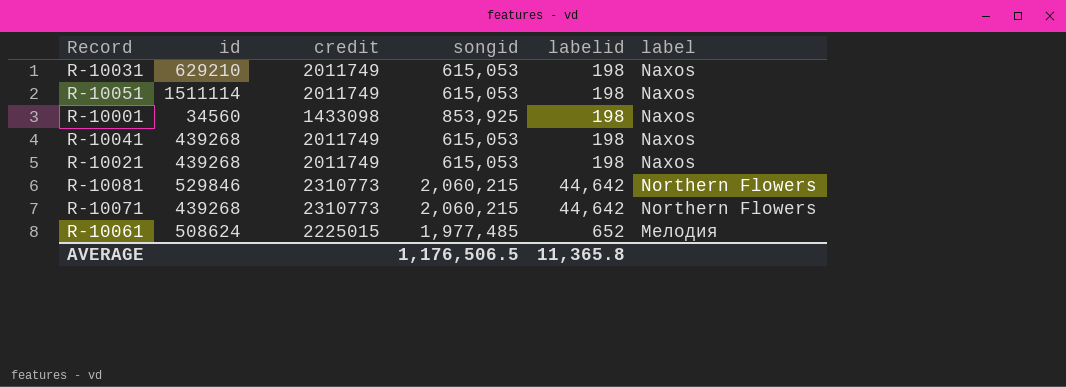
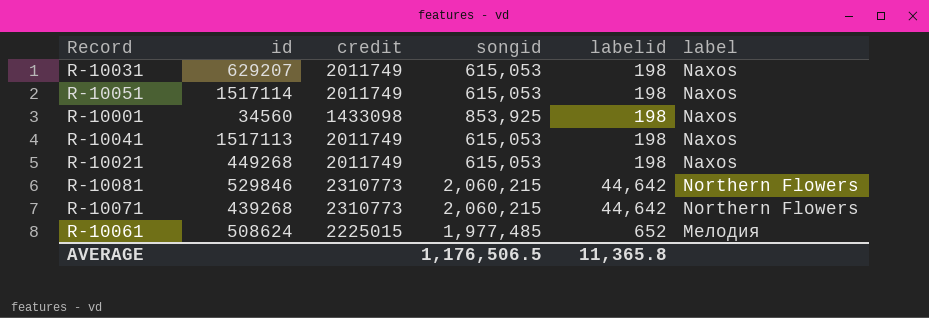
R-10031 | id: 629210 -> 629207
R-10051 | id: 1511114 -> 1517114
R-10041 | id: 439268 -> 1517113
R-10021 | id: 439268 -> 449268

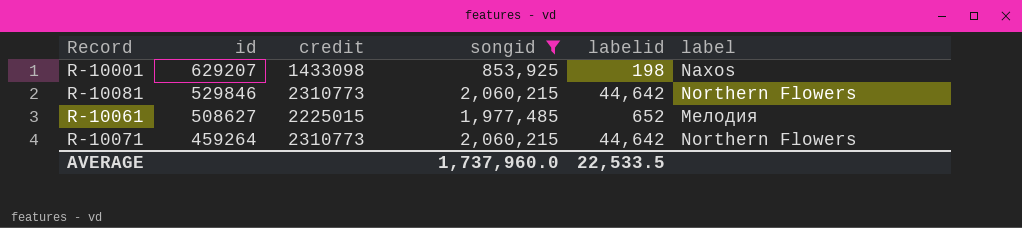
filter: none -> songid != 615,053
row order: label ascending -> id descending
R-10001 | id: 34560 -> 629207
R-10061 | id: 508624 -> 508627
R-10071 | id: 439268 -> 459264
AVERAGE | songid: 1,176,506.5 -> 1,737,960.0
AVERAGE | labelid: 11,365.8 -> 22,533.5

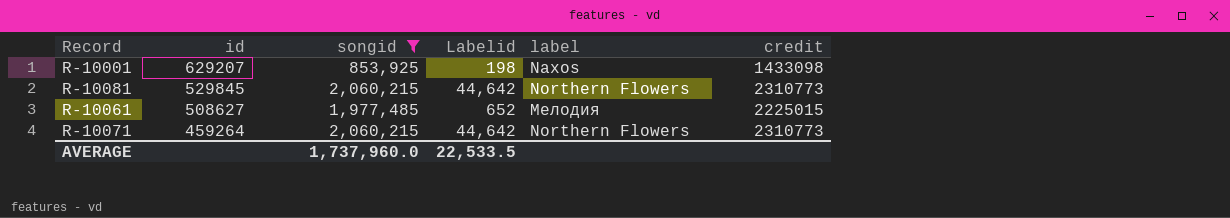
column name: labelid -> Labelid
column credit | position: 3 -> 6
R-10081 | id: 529846 -> 529845

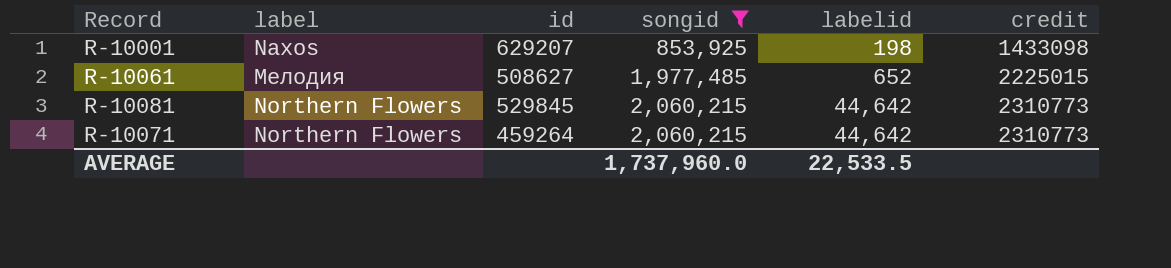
row order: id descending -> songid ascending
column label | position: 5 -> 2
column name: Labelid -> labelid

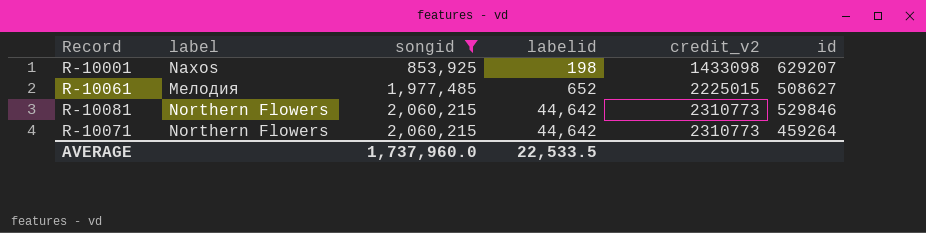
column name: credit -> credit_v2
column id | position: 3 -> 6
R-10081 | id: 529845 -> 529846

